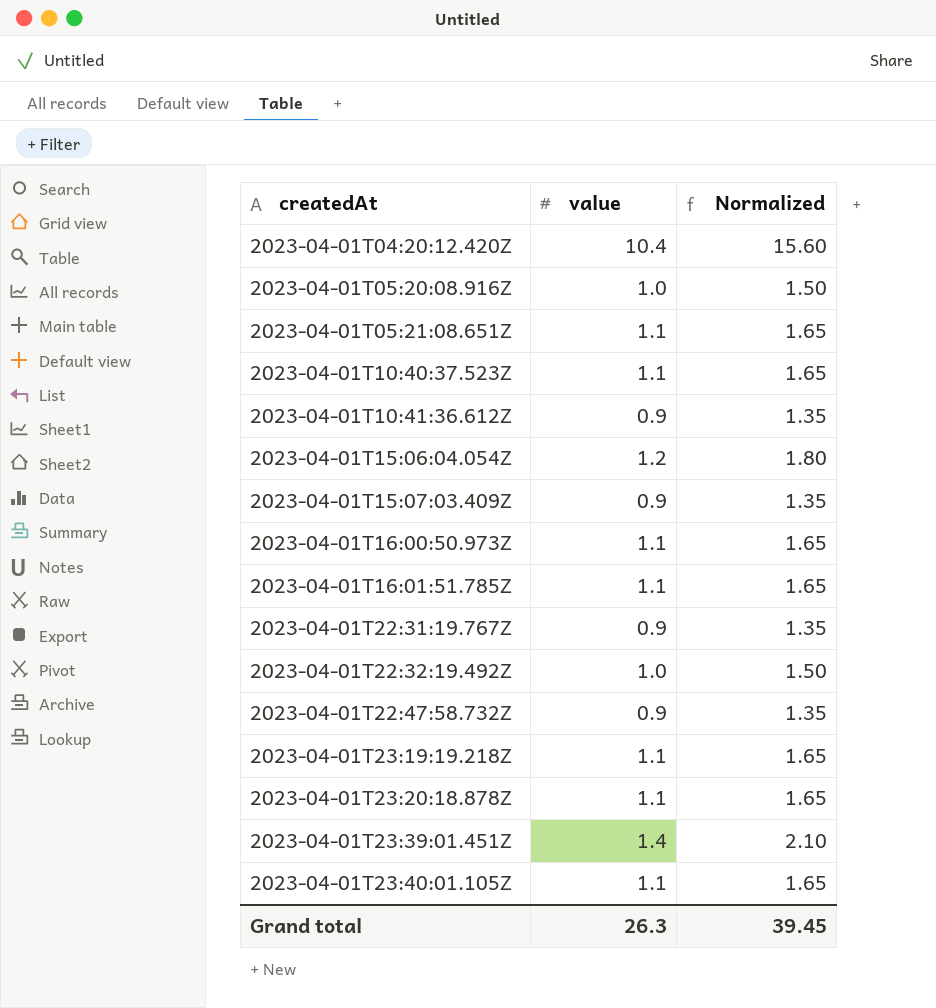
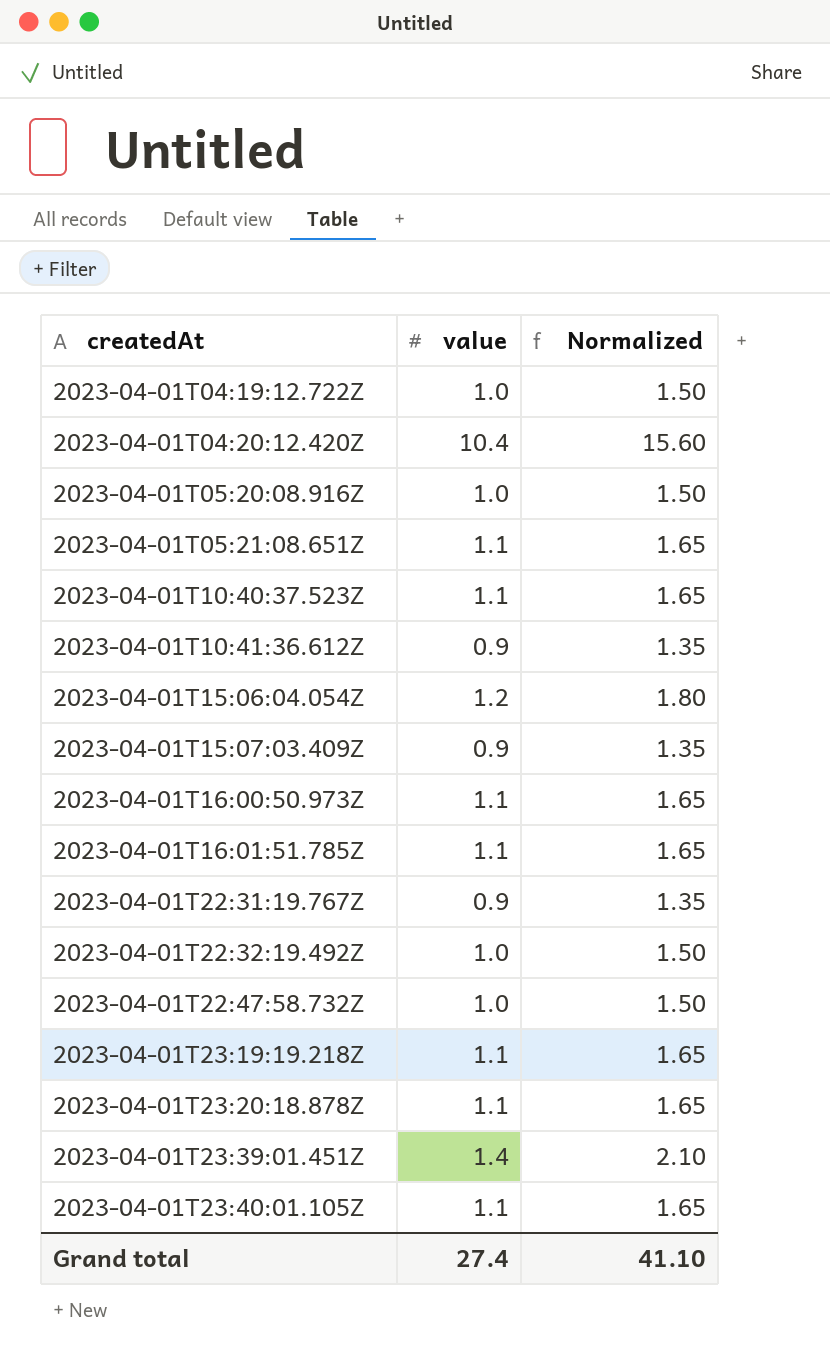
row 2023-04-01T04:19:12.722Z: none -> 1.0 | 1.50
2023-04-01T22:47:58.732Z | value: 0.9 -> 1.0
2023-04-01T22:47:58.732Z | Normalized: 1.35 -> 1.50
Grand total | value: 26.3 -> 27.4
Grand total | Normalized: 39.45 -> 41.10

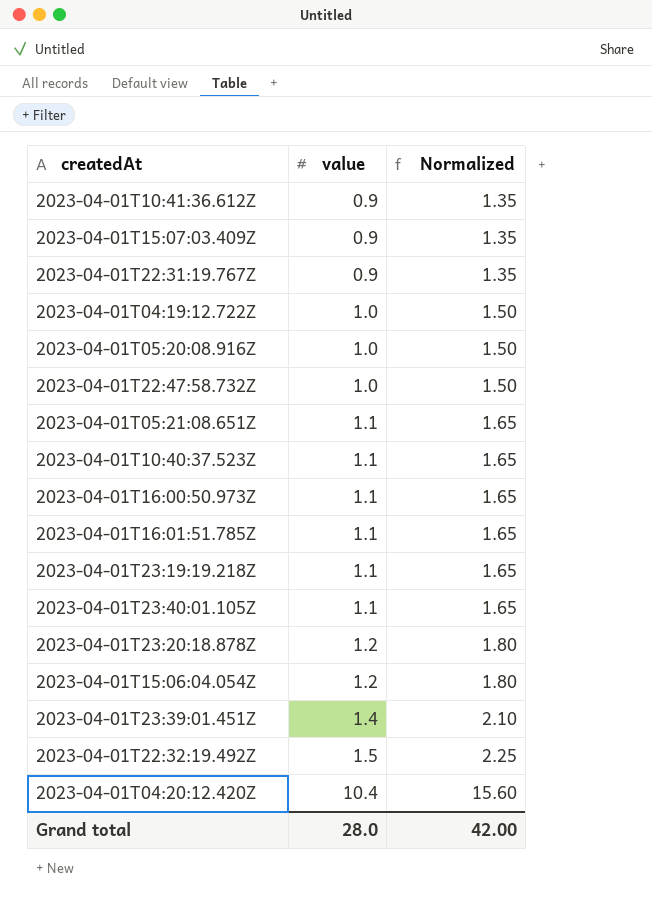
row order: createdAt ascending -> value ascending
2023-04-01T23:20:18.878Z | value: 1.1 -> 1.2
2023-04-01T23:20:18.878Z | Normalized: 1.65 -> 1.80
2023-04-01T22:32:19.492Z | value: 1.0 -> 1.5
2023-04-01T22:32:19.492Z | Normalized: 1.50 -> 2.25
Grand total | value: 27.4 -> 28.0
Grand total | Normalized: 41.10 -> 42.00

